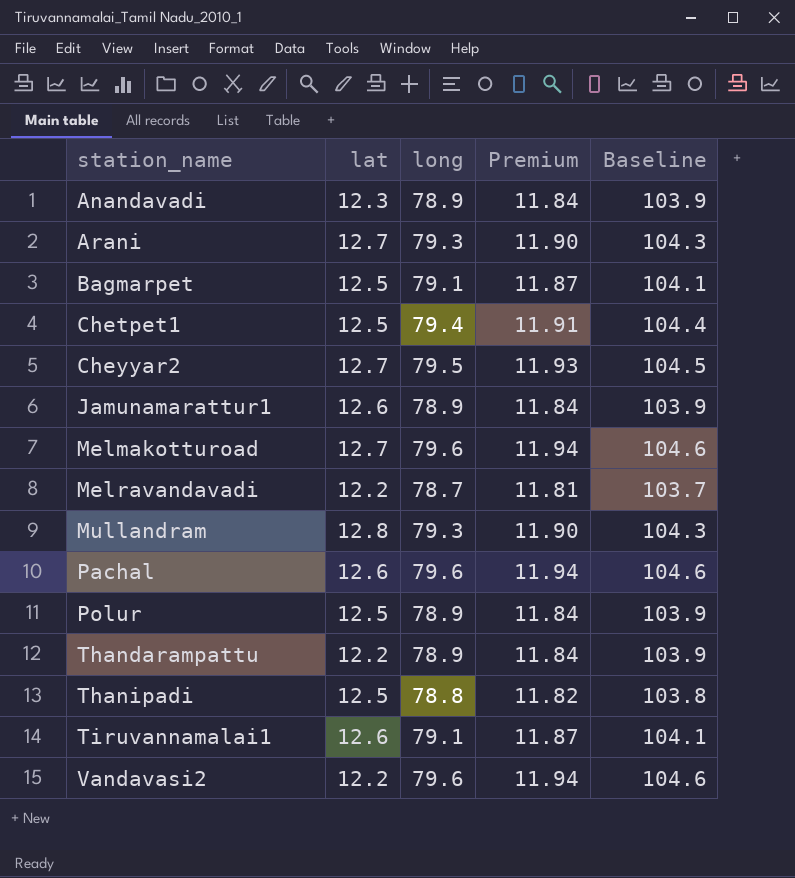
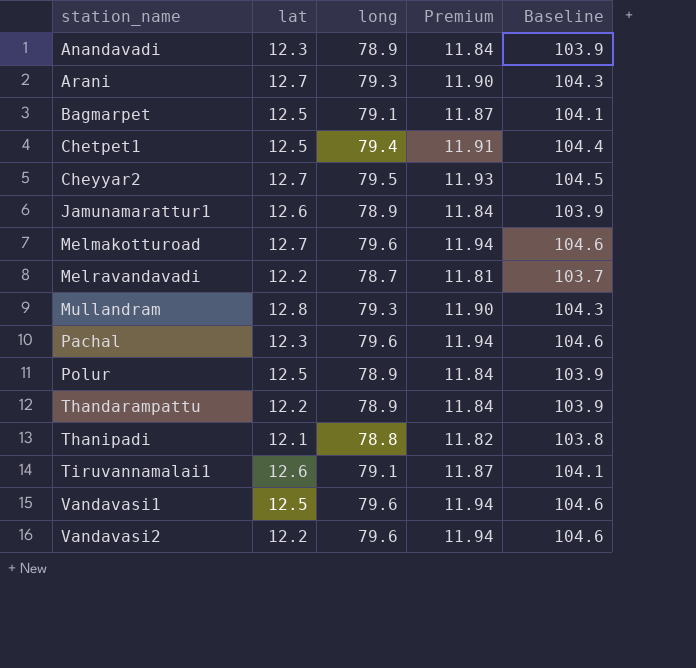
Pachal | lat: 12.6 -> 12.3
Thanipadi | lat: 12.5 -> 12.1
row Vandavasi1: none -> 12.5 | 79.6 | 11.94 | 104.6

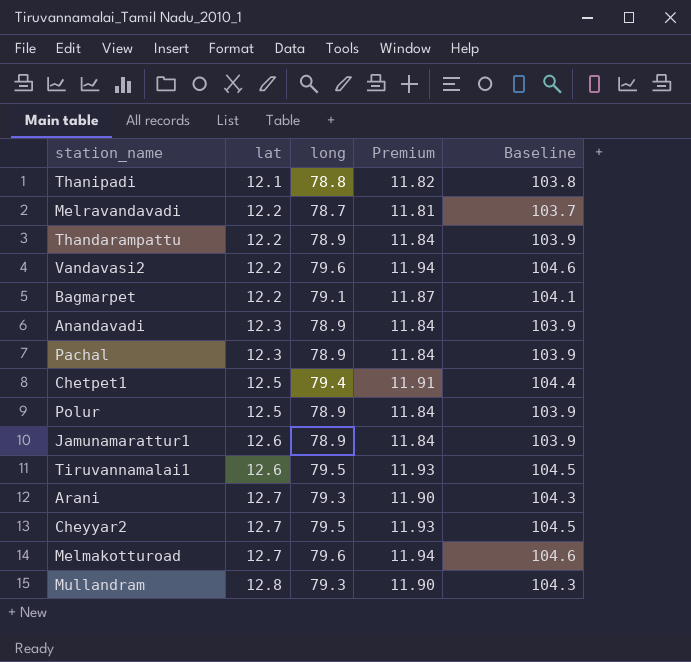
row order: station_name ascending -> lat ascending
row Vandavasi1: 12.5 | 79.6 | 11.94 | 104.6 -> none
Bagmarpet | lat: 12.5 -> 12.2
Pachal | long: 79.6 -> 78.9
Pachal | Premium: 11.94 -> 11.84
Pachal | Baseline: 104.6 -> 103.9
Tiruvannamalai1 | long: 79.1 -> 79.5
Tiruvannamalai1 | Premium: 11.87 -> 11.93
Tiruvannamalai1 | Baseline: 104.1 -> 104.5

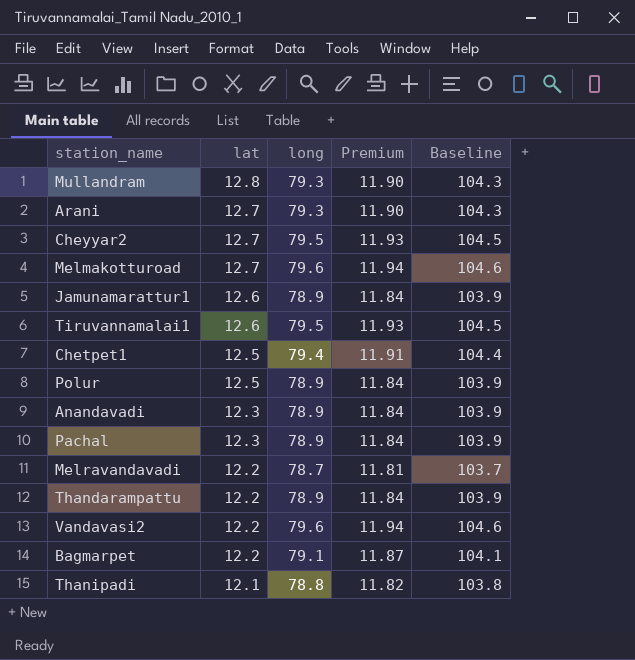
row order: lat ascending -> lat descending

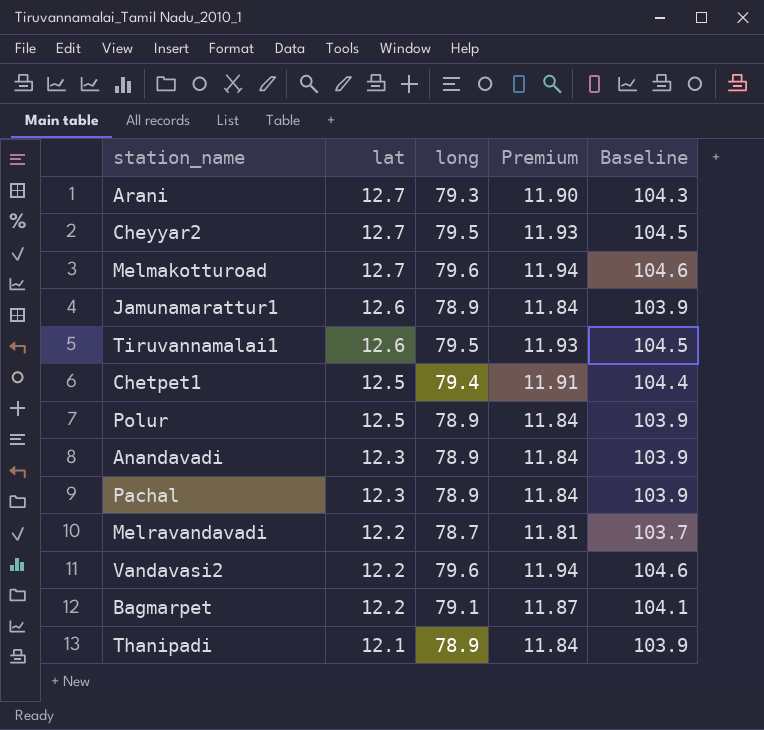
row Mullandram: 12.8 | 79.3 | 11.90 | 104.3 -> none
row Thandarampattu: 12.2 | 78.9 | 11.84 | 103.9 -> none
Thanipadi | long: 78.8 -> 78.9
Thanipadi | Premium: 11.82 -> 11.84
Thanipadi | Baseline: 103.8 -> 103.9

